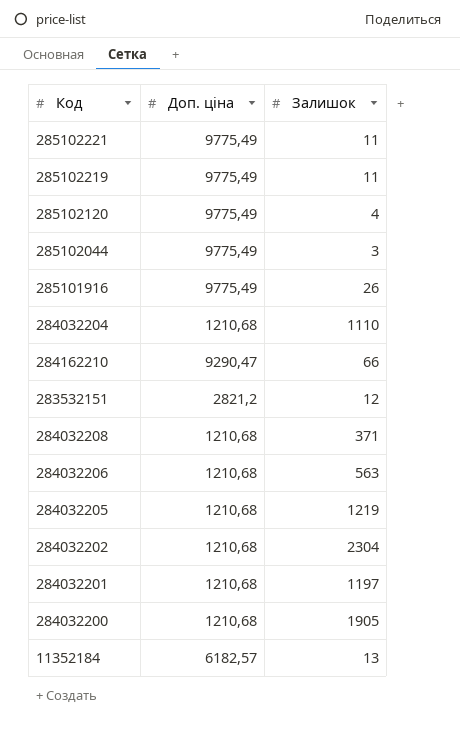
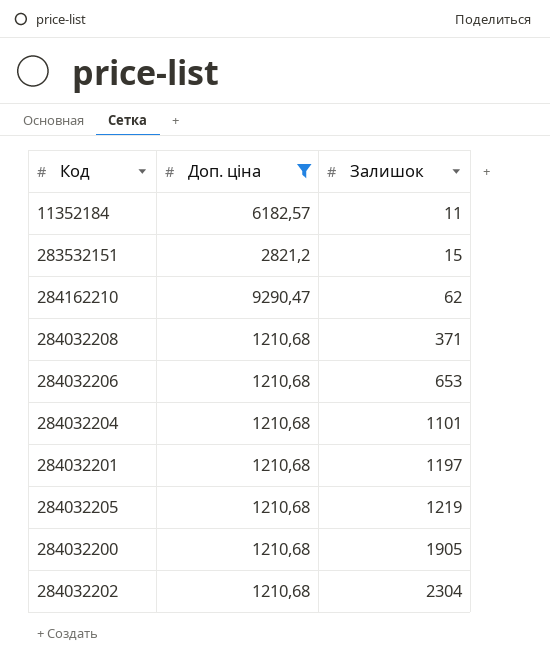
filter: none -> Доп. ціна != 9775,49
row order: none -> Залишок ascending
11352184 | Залишок: 13 -> 11
283532151 | Залишок: 12 -> 15
284162210 | Залишок: 66 -> 62
284032206 | Залишок: 563 -> 653
284032204 | Залишок: 1110 -> 1101

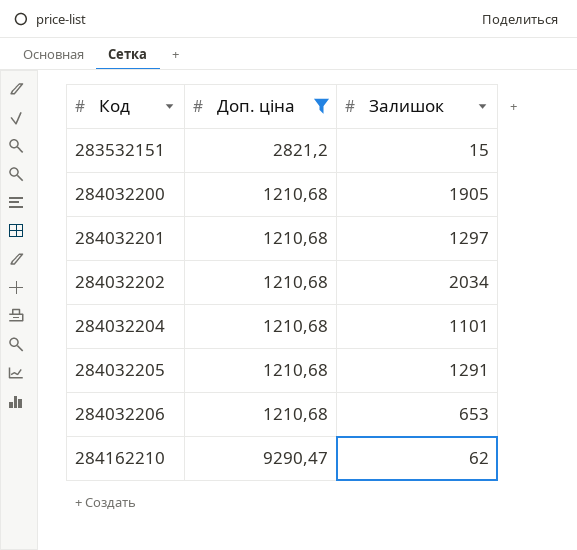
row order: Залишок ascending -> Код ascending
row 11352184: 6182,57 | 11 -> none
row 284032208: 1210,68 | 371 -> none
284032201 | Залишок: 1197 -> 1297
284032202 | Залишок: 2304 -> 2034
284032205 | Залишок: 1219 -> 1291

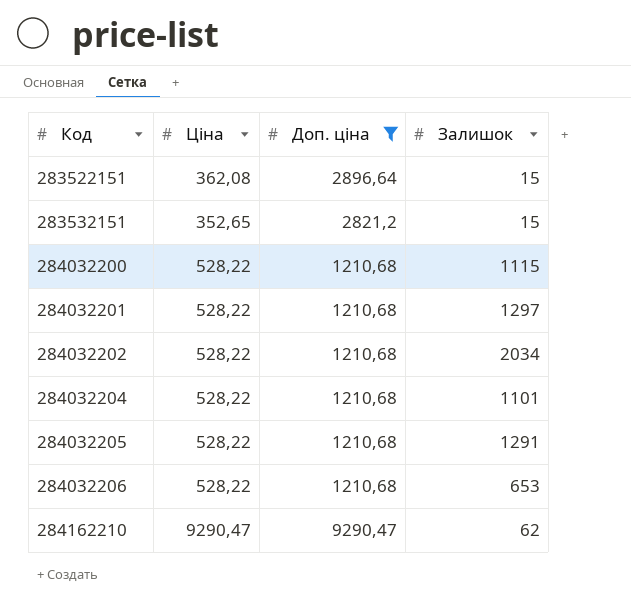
column Ціна | position: none -> 2
row 283522151: none -> 362,08 | 2896,64 | 15
284032200 | Залишок: 1905 -> 1115

